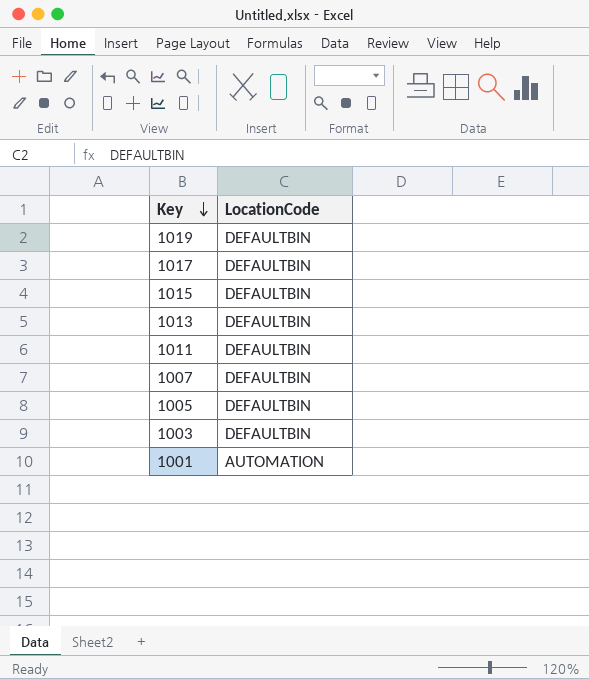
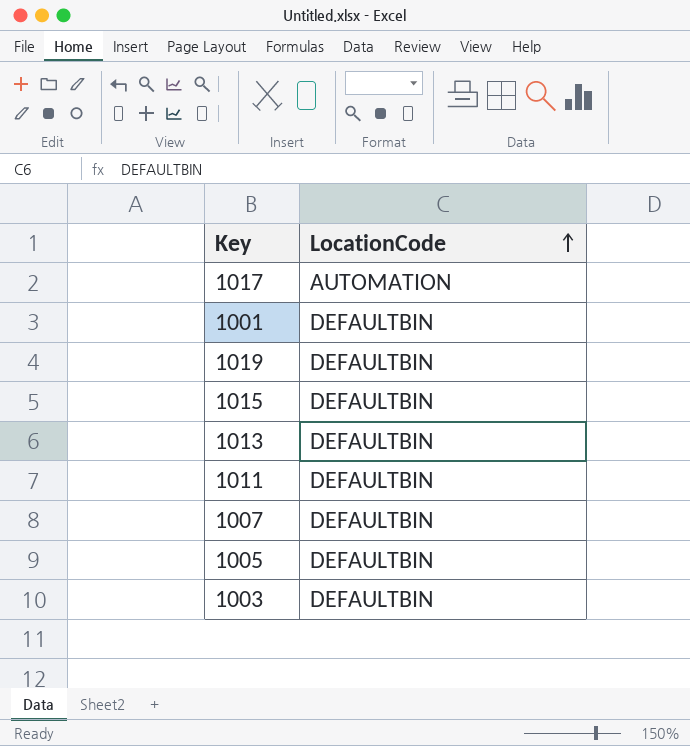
row order: Key descending -> LocationCode ascending
1017 | LocationCode: DEFAULTBIN -> AUTOMATION
1001 | LocationCode: AUTOMATION -> DEFAULTBIN

